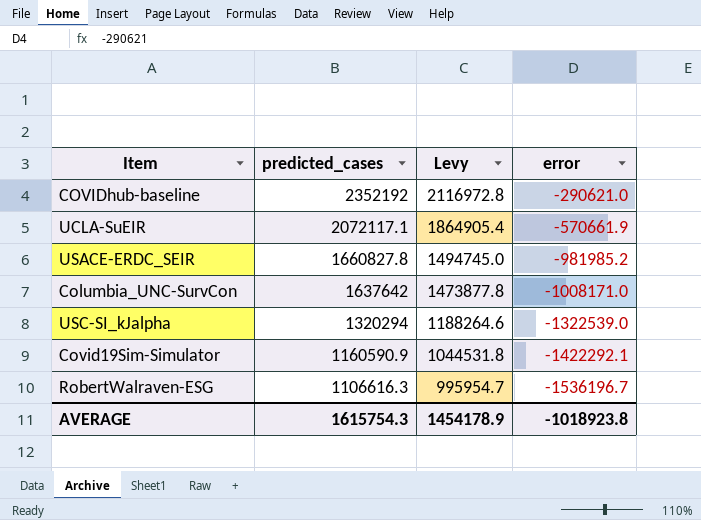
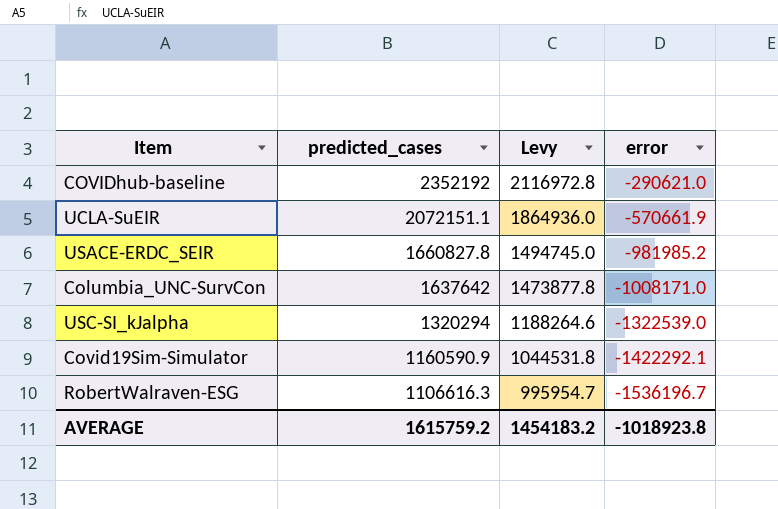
UCLA-SuEIR | predicted_cases: 2072117.1 -> 2072151.1
UCLA-SuEIR | Levy: 1864905.4 -> 1864936.0
AVERAGE | predicted_cases: 1615754.3 -> 1615759.2
AVERAGE | Levy: 1454178.9 -> 1454183.2

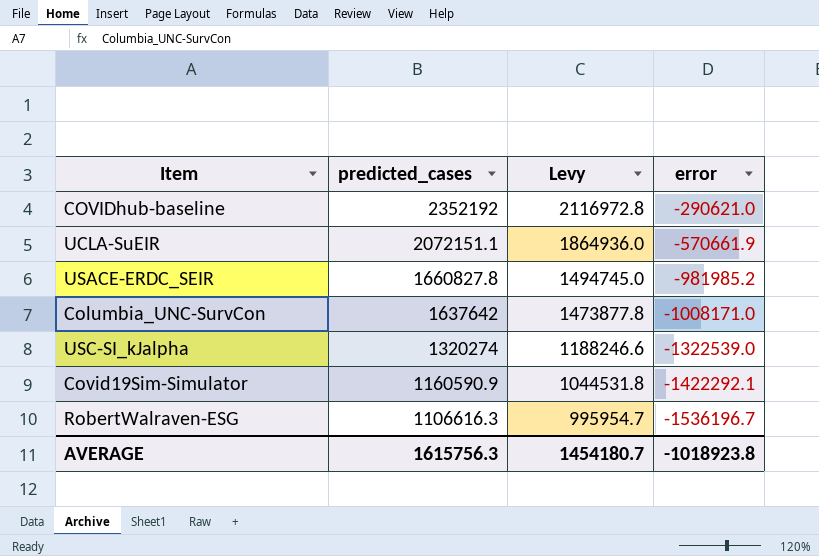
USC-SI_kJalpha | predicted_cases: 1320294 -> 1320274
USC-SI_kJalpha | Levy: 1188264.6 -> 1188246.6
AVERAGE | predicted_cases: 1615759.2 -> 1615756.3
AVERAGE | Levy: 1454183.2 -> 1454180.7

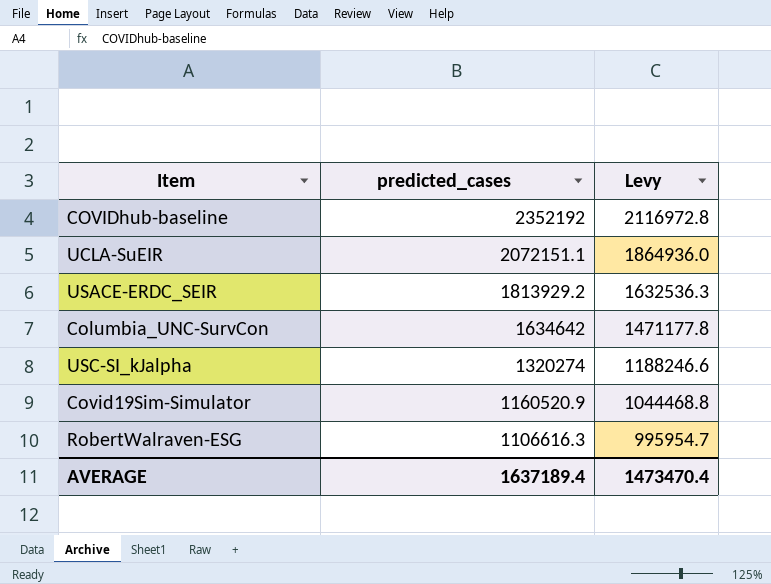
column error | position: 4 -> none
USACE-ERDC_SEIR | predicted_cases: 1660827.8 -> 1813929.2
USACE-ERDC_SEIR | Levy: 1494745.0 -> 1632536.3
Columbia_UNC-SurvCon | predicted_cases: 1637642 -> 1634642
Columbia_UNC-SurvCon | Levy: 1473877.8 -> 1471177.8
Covid19Sim-Simulator | predicted_cases: 1160590.9 -> 1160520.9
Covid19Sim-Simulator | Levy: 1044531.8 -> 1044468.8
AVERAGE | predicted_cases: 1615756.3 -> 1637189.4
AVERAGE | Levy: 1454180.7 -> 1473470.4

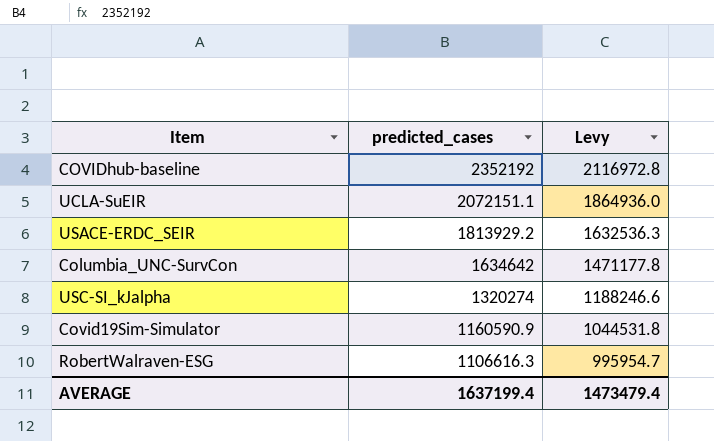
Covid19Sim-Simulator | predicted_cases: 1160520.9 -> 1160590.9
Covid19Sim-Simulator | Levy: 1044468.8 -> 1044531.8
AVERAGE | predicted_cases: 1637189.4 -> 1637199.4
AVERAGE | Levy: 1473470.4 -> 1473479.4

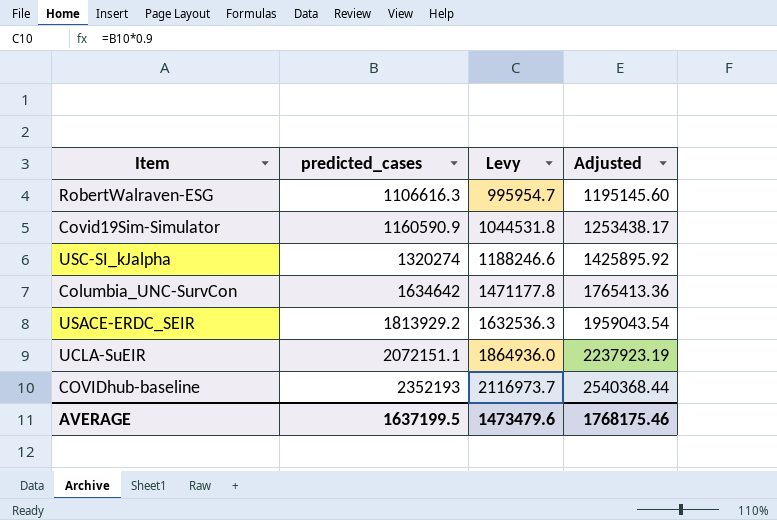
row order: predicted_cases descending -> predicted_cases ascending
column Adjusted | formula: none -> [predicted_cases] * 1.08
COVIDhub-baseline | predicted_cases: 2352192 -> 2352193
COVIDhub-baseline | Levy: 2116972.8 -> 2116973.7
AVERAGE | predicted_cases: 1637199.4 -> 1637199.5
AVERAGE | Levy: 1473479.4 -> 1473479.6

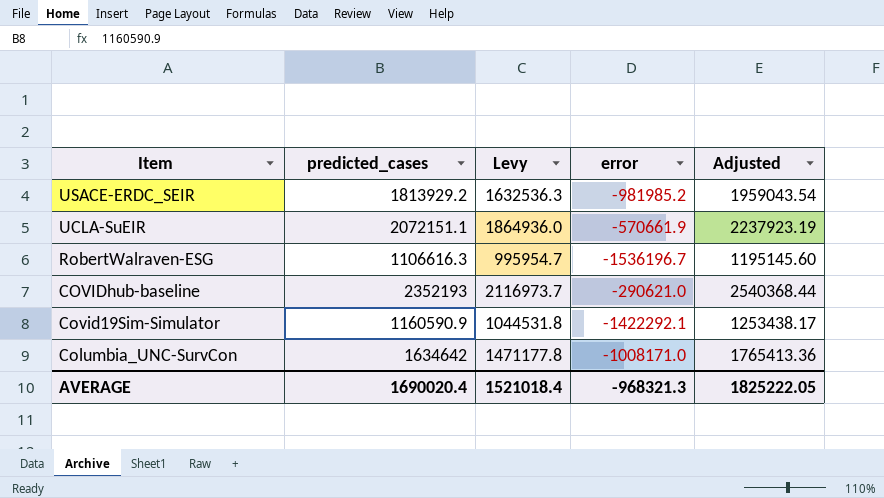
row order: predicted_cases ascending -> Item descending
column error | position: none -> 4
row USC-SI_kJalpha: 1320274 | 1188246.6 | 1425895.92 -> none
AVERAGE | predicted_cases: 1637199.5 -> 1690020.4
AVERAGE | Levy: 1473479.6 -> 1521018.4
AVERAGE | Adjusted: 1768175.46 -> 1825222.05

